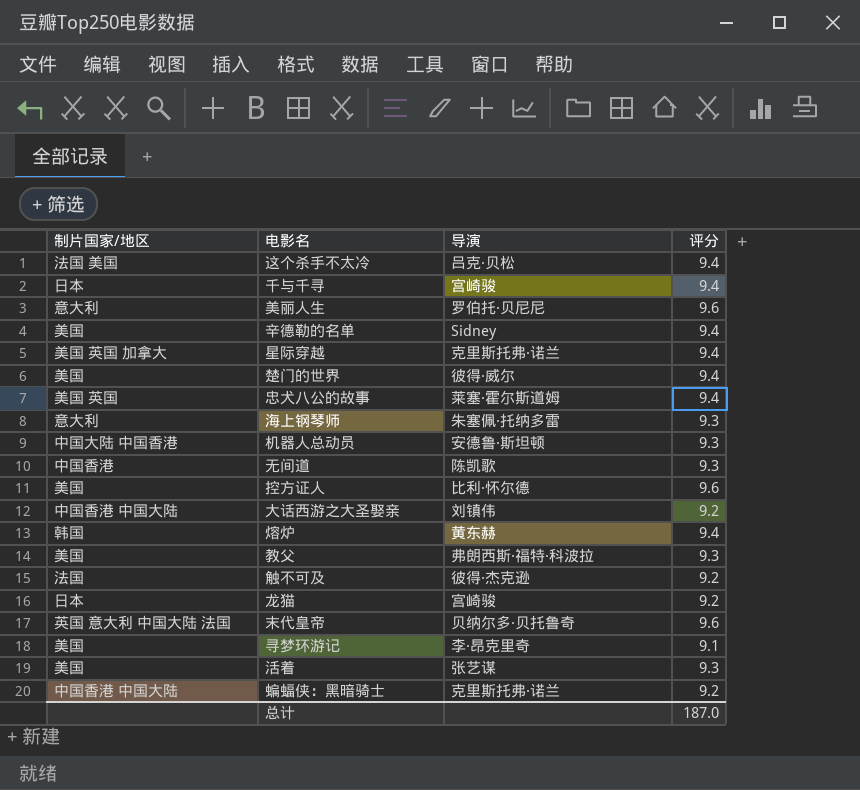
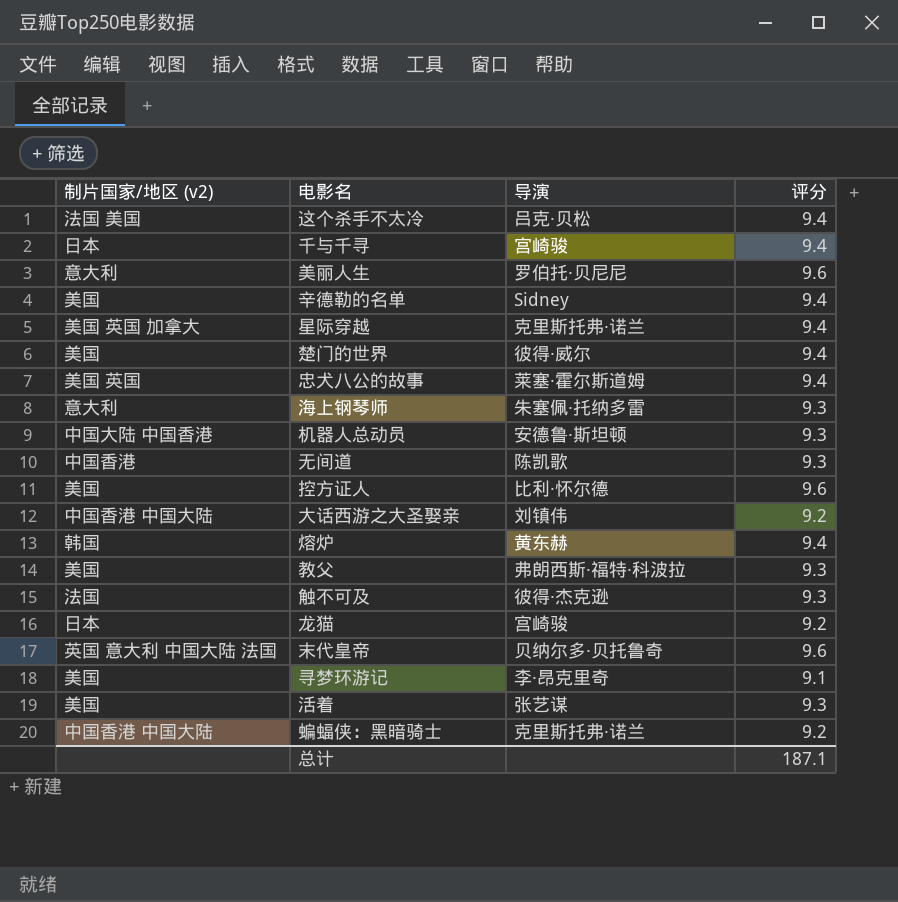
column name: 制片国家/地区 -> 制片国家/地区 (v2)
触不可及 | 评分: 9.2 -> 9.3
总计 | 评分: 187.0 -> 187.1

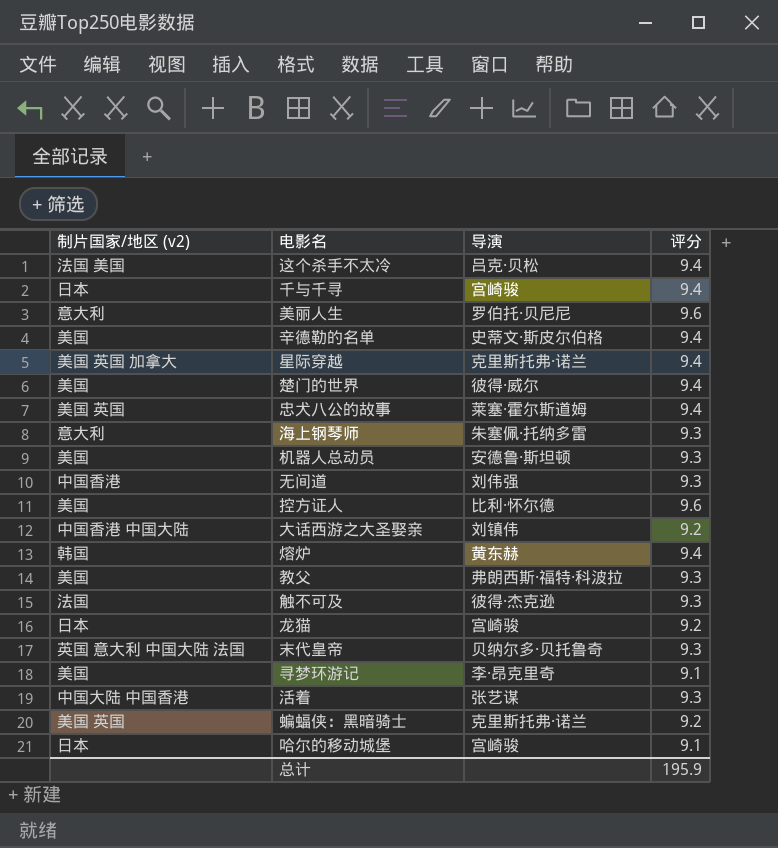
辛德勒的名单 | 导演: Sidney -> 史蒂文·斯皮尔伯格
机器人总动员 | 制片国家/地区 (v2): 中国大陆 中国香港 -> 美国
无间道 | 导演: 陈凯歌 -> 刘伟强
末代皇帝 | 评分: 9.6 -> 9.3
活着 | 制片国家/地区 (v2): 美国 -> 中国大陆 中国香港
蝙蝠侠：黑暗骑士 | 制片国家/地区 (v2): 中国香港 中国大陆 -> 美国 英国
row 哈尔的移动城堡: none -> 日本 | 宫崎骏 | 9.1
总计 | 评分: 187.1 -> 195.9

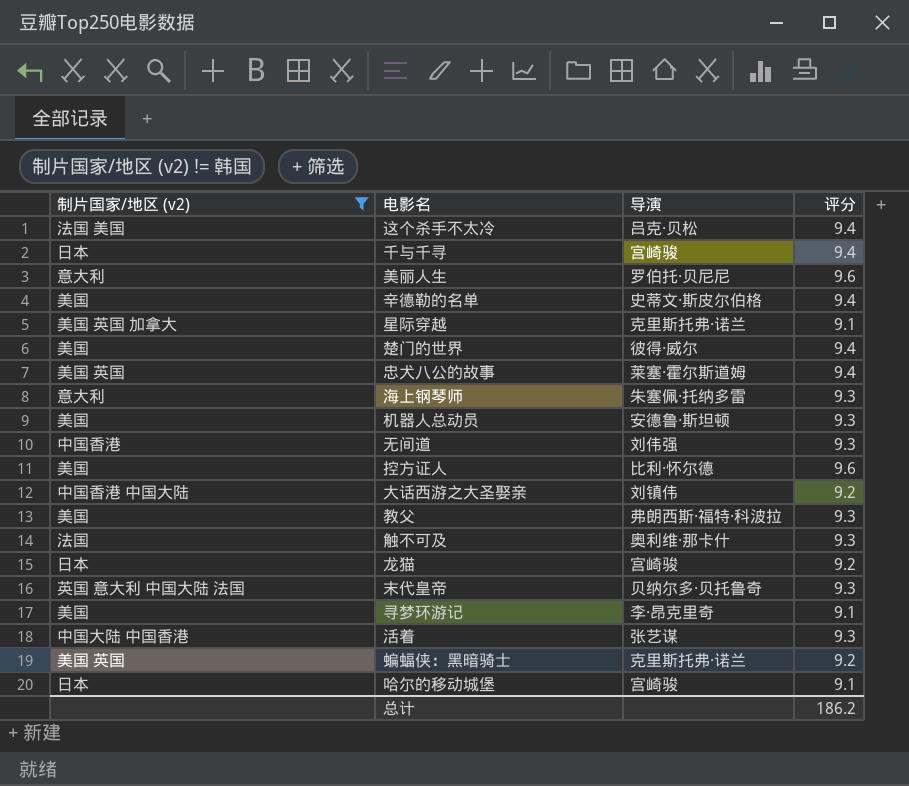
filter: none -> 制片国家/地区 (v2) != 韩国
星际穿越 | 评分: 9.4 -> 9.1
触不可及 | 导演: 彼得·杰克逊 -> 奥利维·那卡什
总计 | 评分: 195.9 -> 186.2

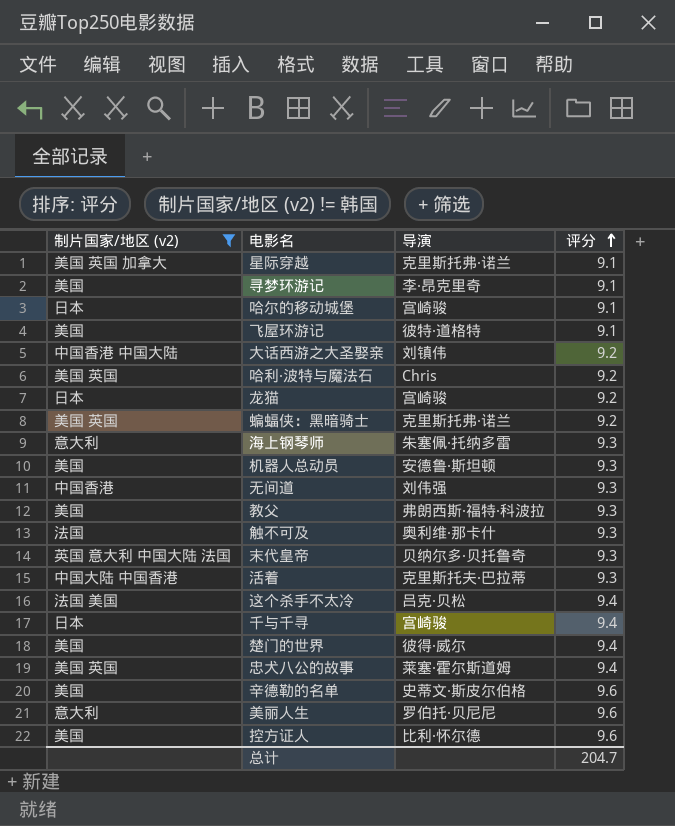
row order: none -> 评分 ascending
row 飞屋环游记: none -> 美国 | 彼特·道格特 | 9.1
row 哈利·波特与魔法石: none -> 美国 英国 | Chris | 9.2
活着 | 导演: 张艺谋 -> 克里斯托夫·巴拉蒂
辛德勒的名单 | 评分: 9.4 -> 9.6
总计 | 评分: 186.2 -> 204.7

